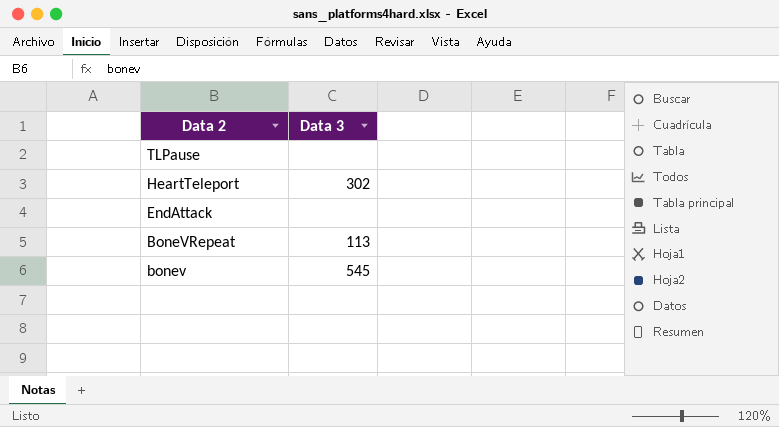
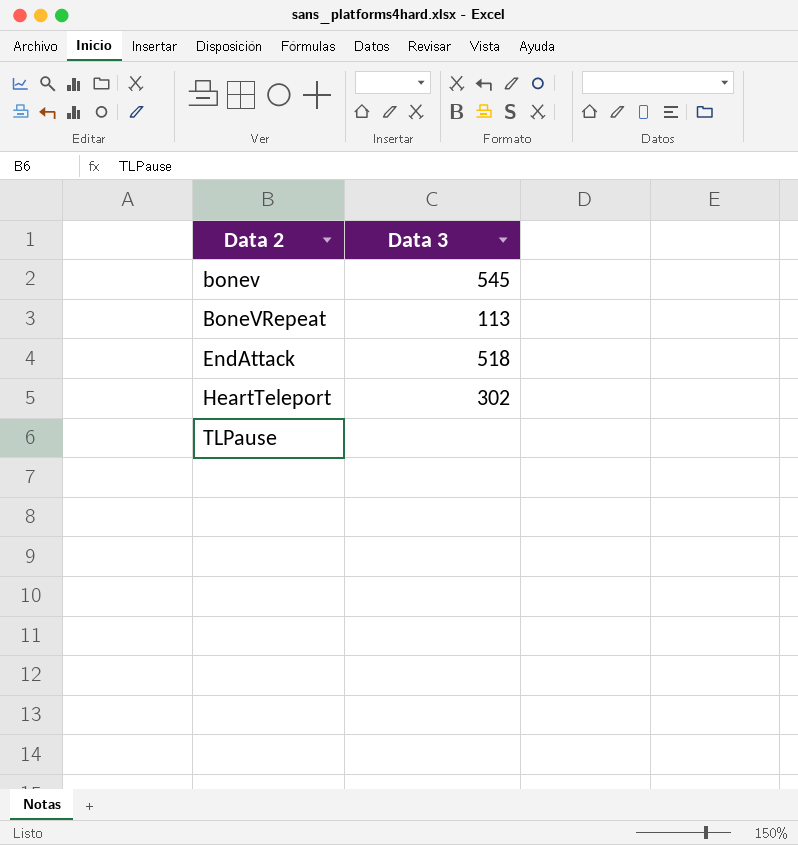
row order: Data 2 descending -> Data 2 ascending
EndAttack | Data 3: none -> 518

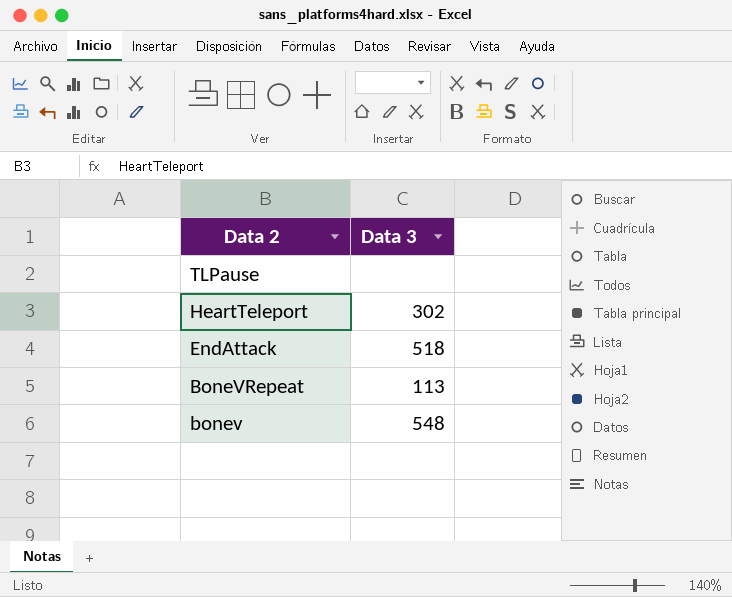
row order: Data 2 ascending -> Data 2 descending
bonev | Data 3: 545 -> 548

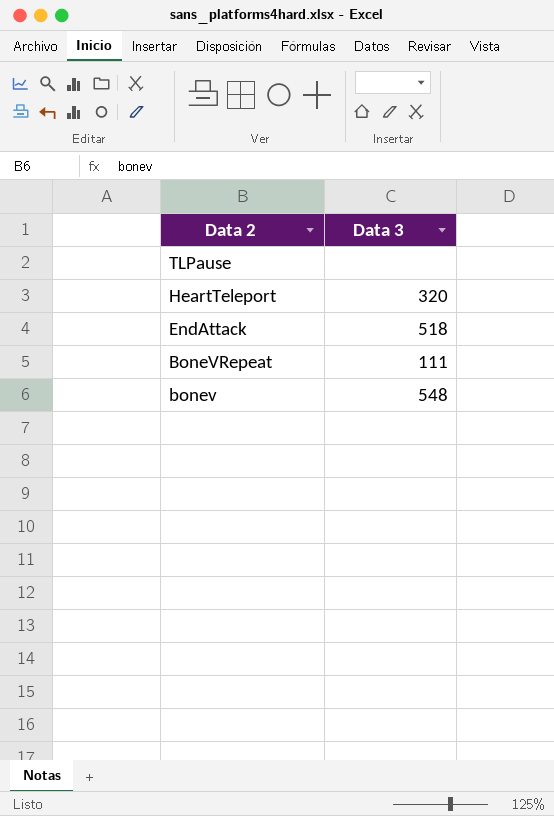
HeartTeleport | Data 3: 302 -> 320
BoneVRepeat | Data 3: 113 -> 111

